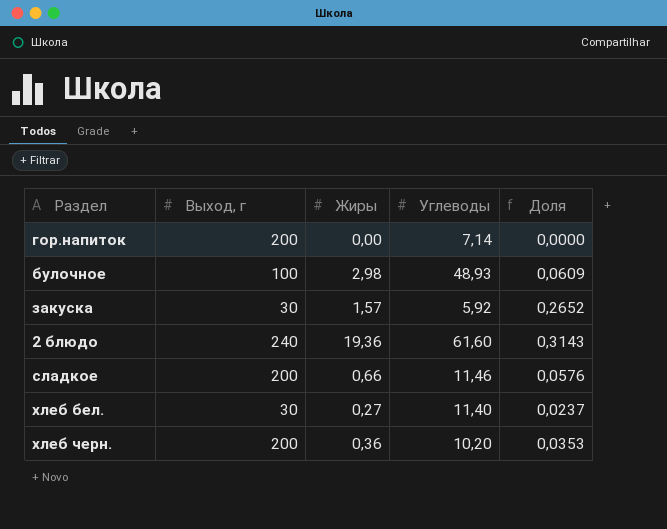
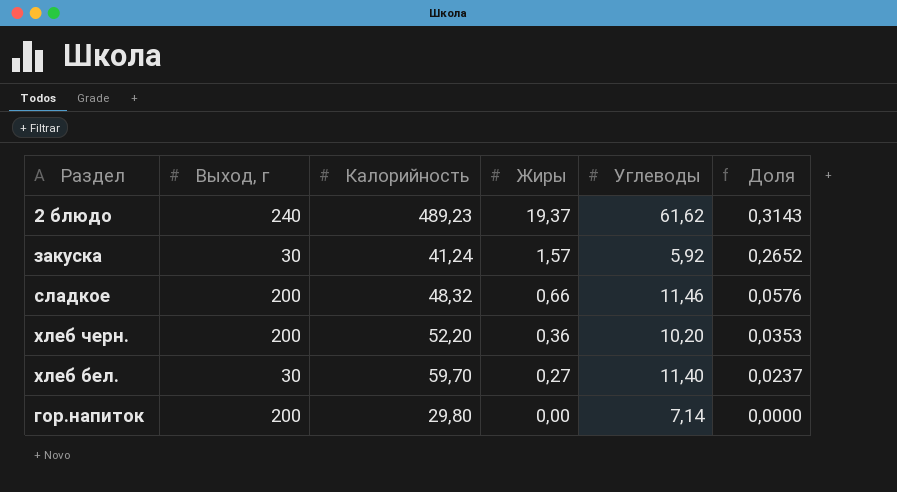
row order: none -> Жиры descending
column Калорийность | position: none -> 3
row булочное: 100 | 2,98 | 48,93 | 0,0609 -> none
2 блюдо | Жиры: 19,36 -> 19,37
2 блюдо | Углеводы: 61,60 -> 61,62

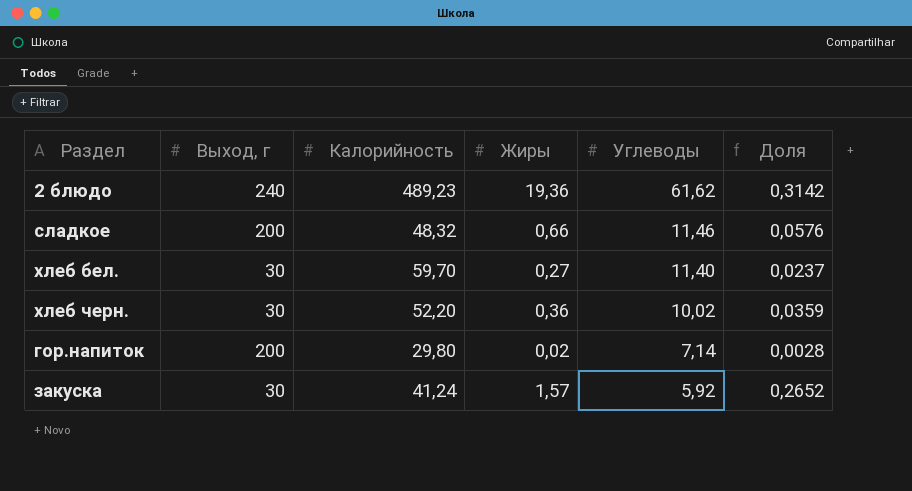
row order: Жиры descending -> Углеводы descending
2 блюдо | Жиры: 19,37 -> 19,36
2 блюдо | Доля: 0,3143 -> 0,3142
хлеб черн. | Выход, г: 200 -> 30
хлеб черн. | Углеводы: 10,20 -> 10,02
хлеб черн. | Доля: 0,0353 -> 0,0359
гор.напиток | Жиры: 0,00 -> 0,02
гор.напиток | Доля: 0,0000 -> 0,0028

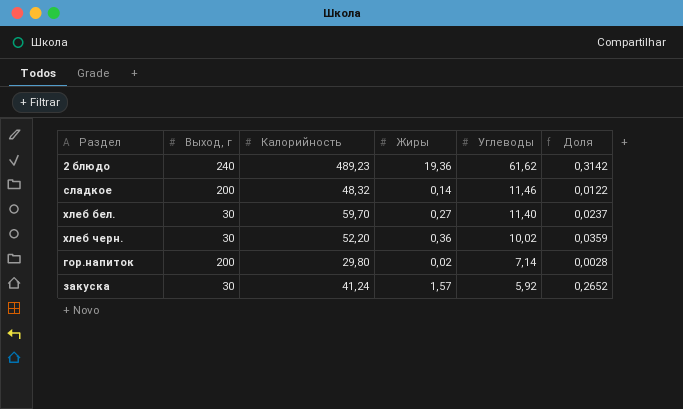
сладкое | Жиры: 0,66 -> 0,14
сладкое | Доля: 0,0576 -> 0,0122

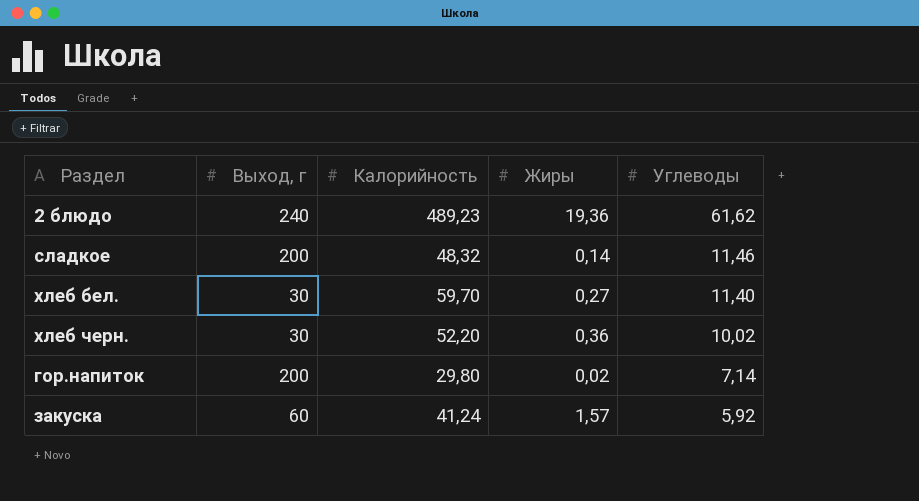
column Доля | formula: [Жиры] / [Углеводы] -> none
закуска | Выход, г: 30 -> 60

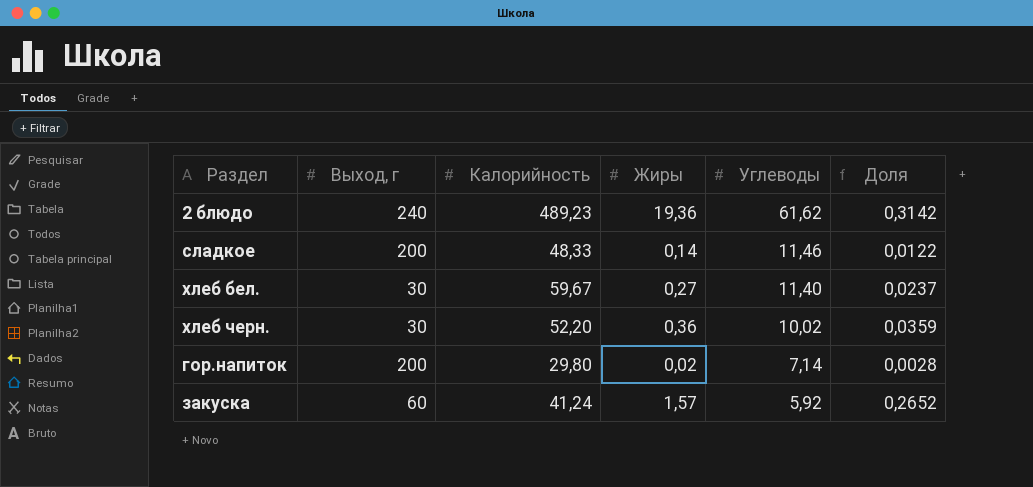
column Доля | formula: none -> [Жиры] / [Углеводы]
сладкое | Калорийность: 48,32 -> 48,33
хлеб бел. | Калорийность: 59,70 -> 59,67

